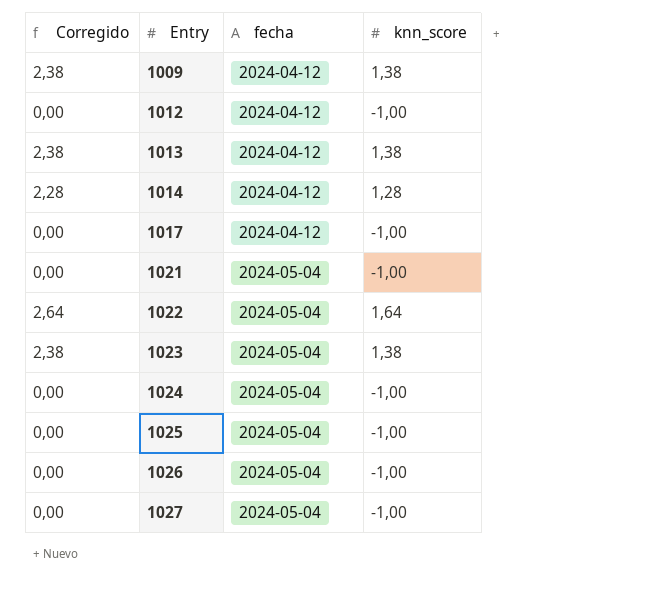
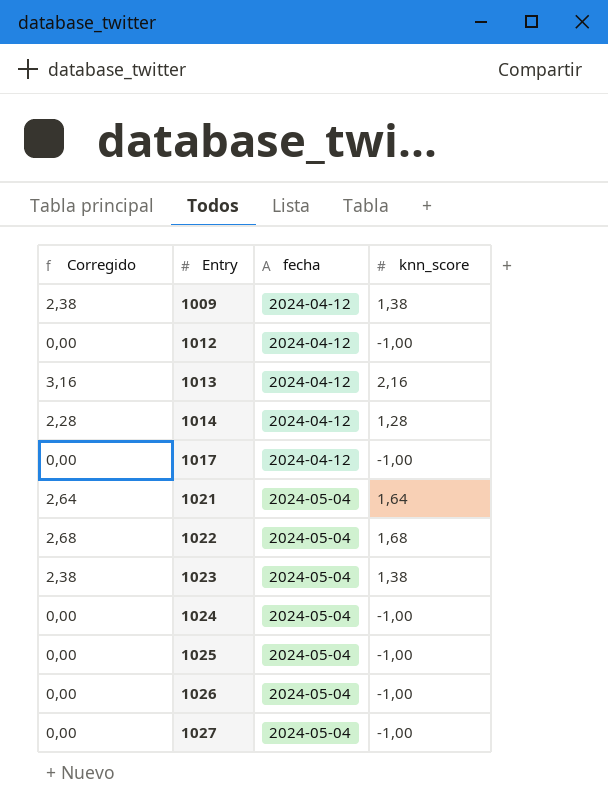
1013 | Corregido: 2,38 -> 3,16
1013 | knn_score: 1,38 -> 2,16
1021 | Corregido: 0,00 -> 2,64
1021 | knn_score: -1,00 -> 1,64
1022 | Corregido: 2,64 -> 2,68
1022 | knn_score: 1,64 -> 1,68

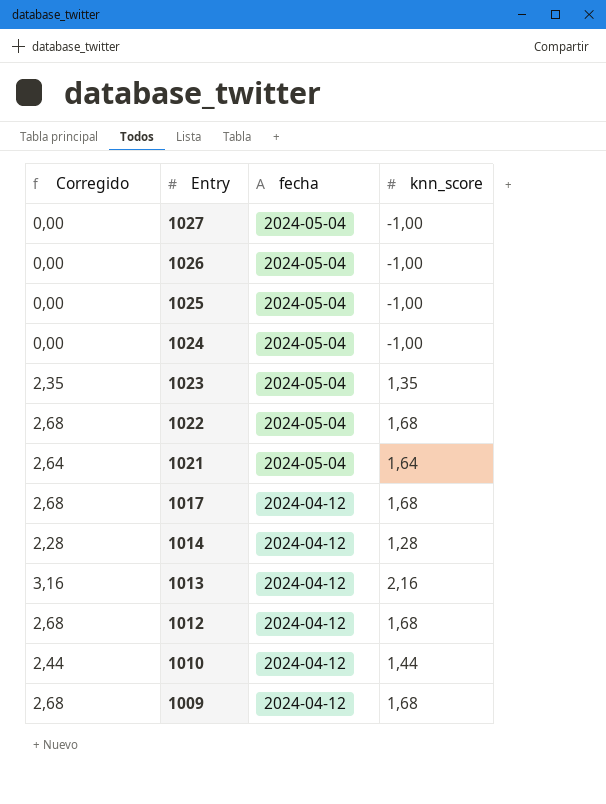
row order: Entry ascending -> Entry descending
1023 | Corregido: 2,38 -> 2,35
1023 | knn_score: 1,38 -> 1,35
1017 | Corregido: 0,00 -> 2,68
1017 | knn_score: -1,00 -> 1,68
1012 | Corregido: 0,00 -> 2,68
1012 | knn_score: -1,00 -> 1,68
row 1010: none -> 2,44 | 2024-04-12 | 1,44
1009 | Corregido: 2,38 -> 2,68
1009 | knn_score: 1,38 -> 1,68

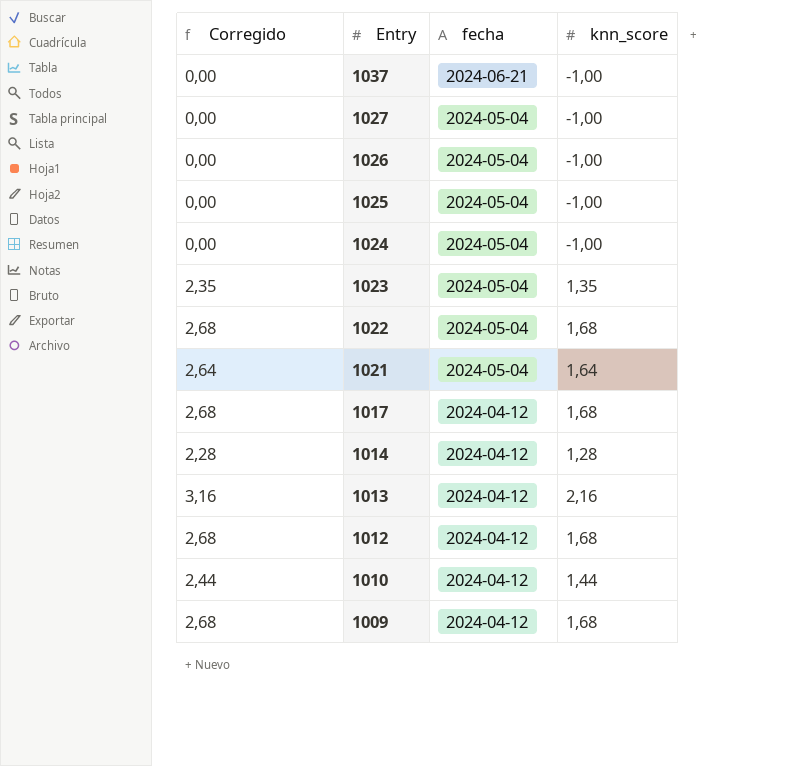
row 1037: none -> 0,00 | 2024-06-21 | -1,00

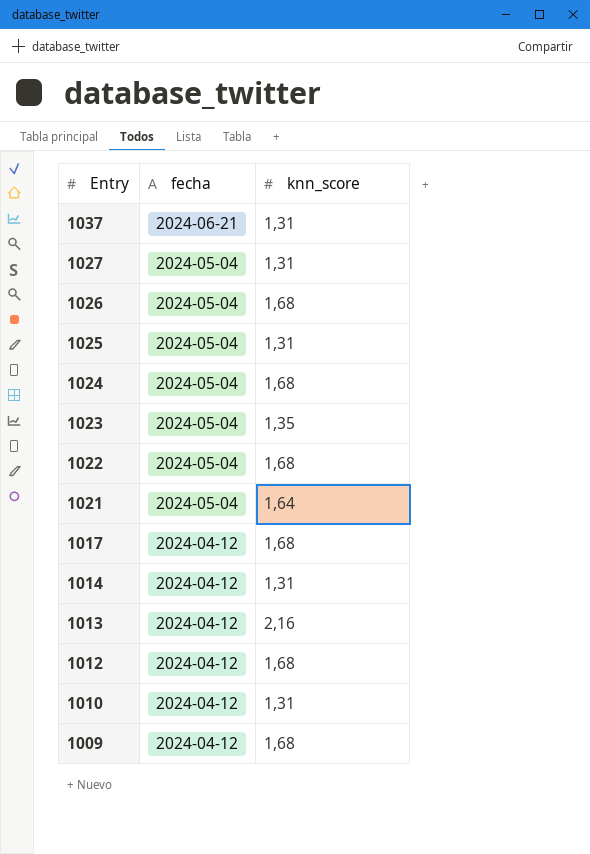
column Corregido | formula: [knn_score] + 1 -> none
1037 | knn_score: -1,00 -> 1,31
1027 | knn_score: -1,00 -> 1,31
1026 | knn_score: -1,00 -> 1,68
1025 | knn_score: -1,00 -> 1,31
1024 | knn_score: -1,00 -> 1,68
1014 | knn_score: 1,28 -> 1,31
1010 | knn_score: 1,44 -> 1,31

